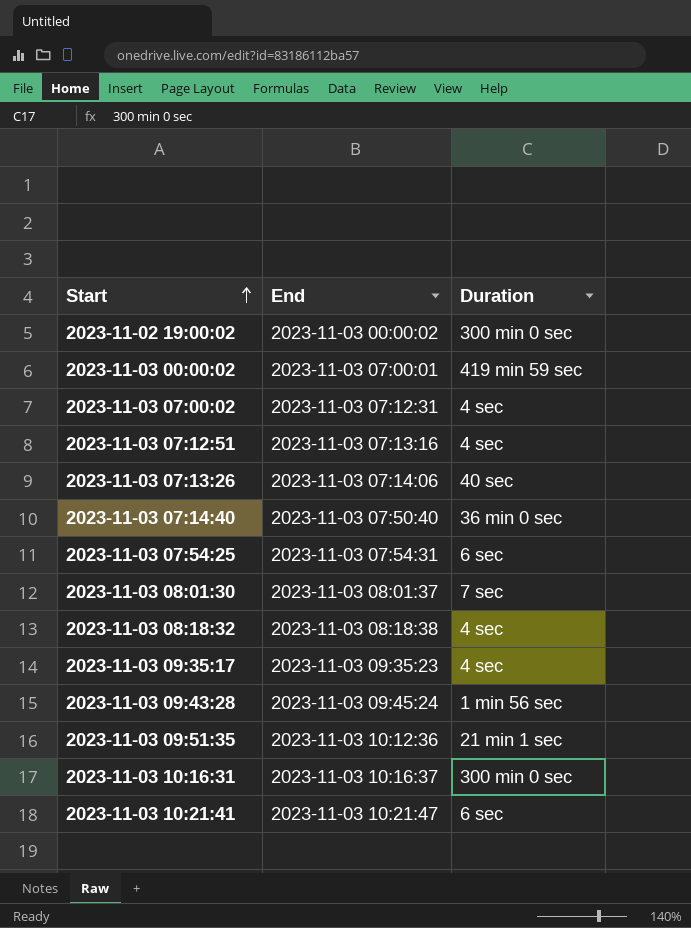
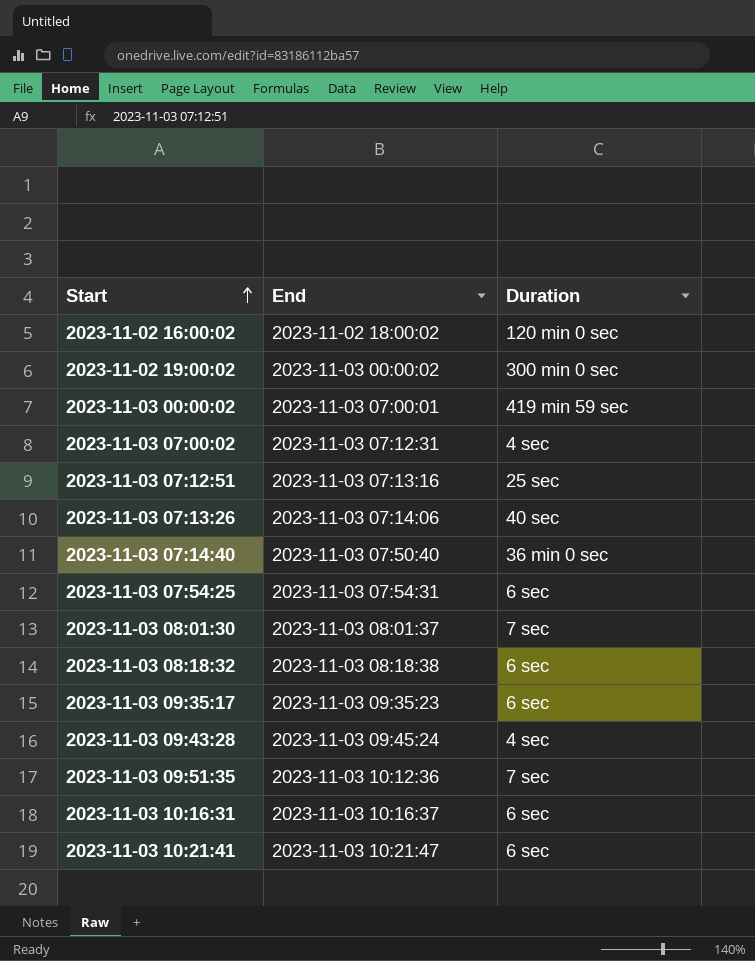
row 2023-11-02 16:00:02: none -> 2023-11-02 18:00:02 | 120 min 0 sec
2023-11-03 07:12:51 | Duration: 4 sec -> 25 sec
2023-11-03 08:18:32 | Duration: 4 sec -> 6 sec
2023-11-03 09:35:17 | Duration: 4 sec -> 6 sec
2023-11-03 09:43:28 | Duration: 1 min 56 sec -> 4 sec
2023-11-03 09:51:35 | Duration: 21 min 1 sec -> 7 sec
2023-11-03 10:16:31 | Duration: 300 min 0 sec -> 6 sec

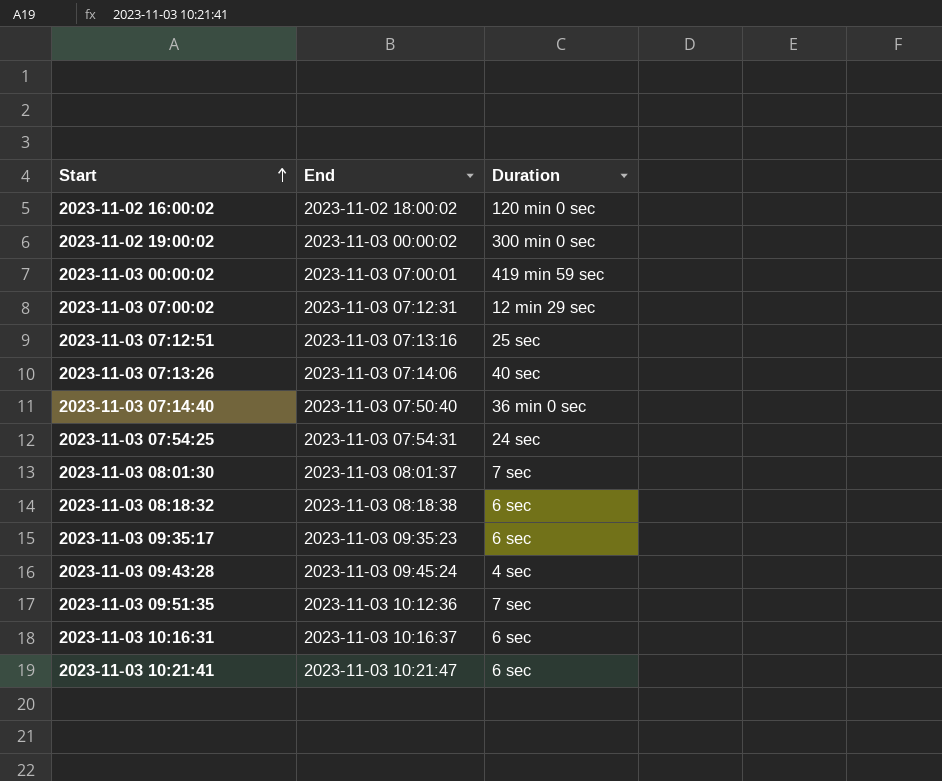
2023-11-03 07:00:02 | Duration: 4 sec -> 12 min 29 sec
2023-11-03 07:54:25 | Duration: 6 sec -> 24 sec

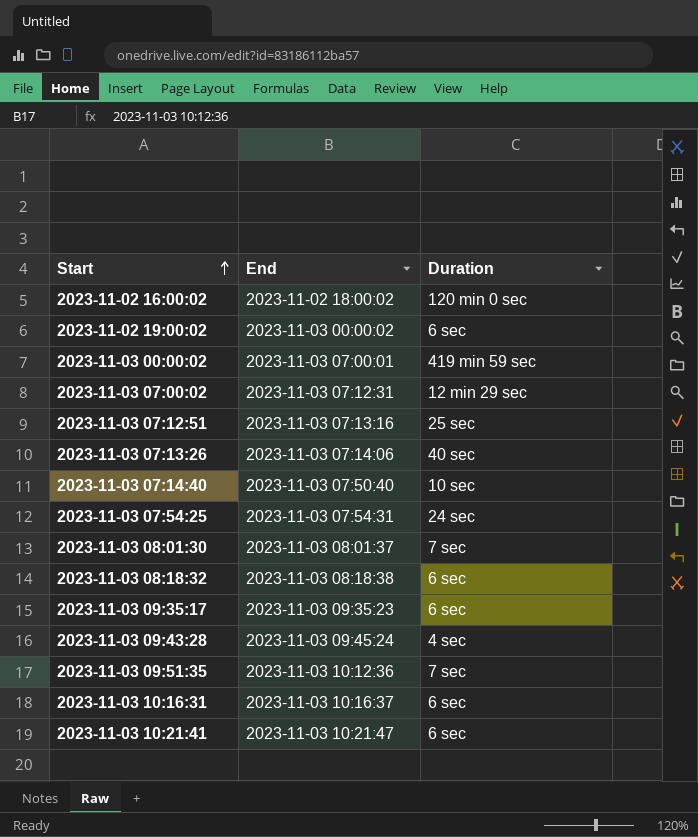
2023-11-02 19:00:02 | Duration: 300 min 0 sec -> 6 sec
2023-11-03 07:14:40 | Duration: 36 min 0 sec -> 10 sec

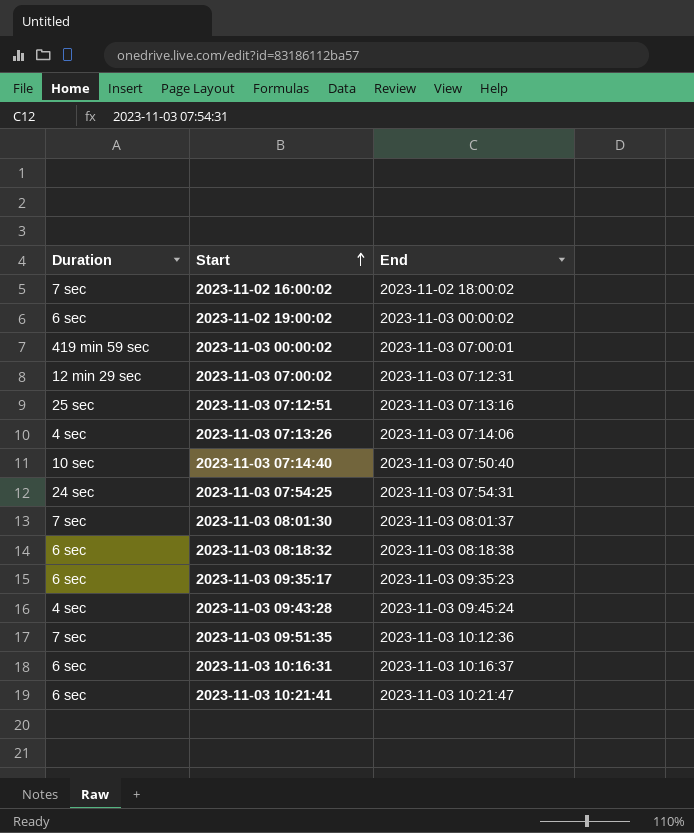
column Duration | position: 3 -> 1
2023-11-02 16:00:02 | Duration: 120 min 0 sec -> 7 sec
2023-11-03 07:13:26 | Duration: 40 sec -> 4 sec

